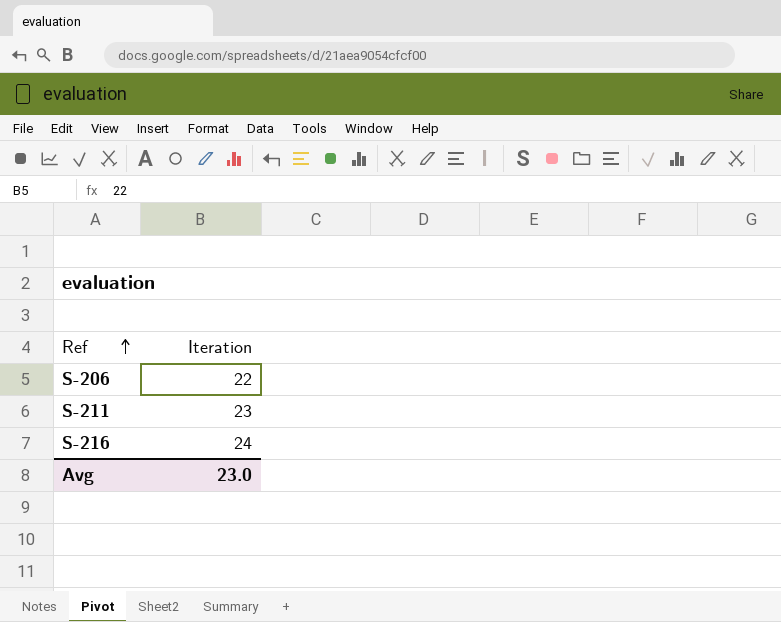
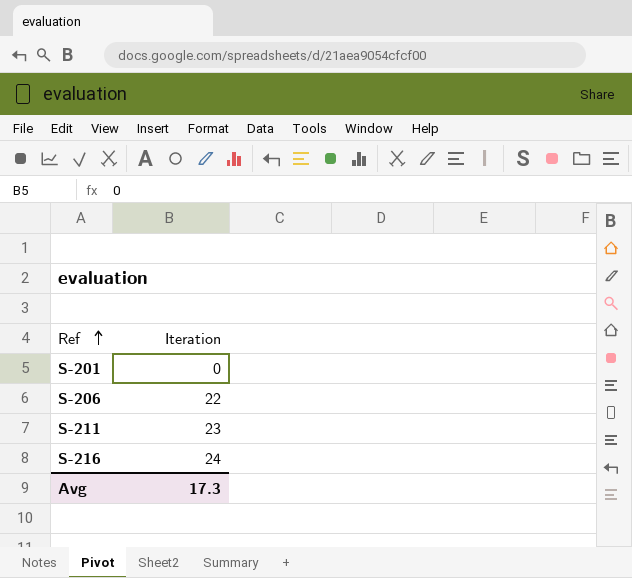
row S-201: none -> 0
Avg | Iteration: 23.0 -> 17.3

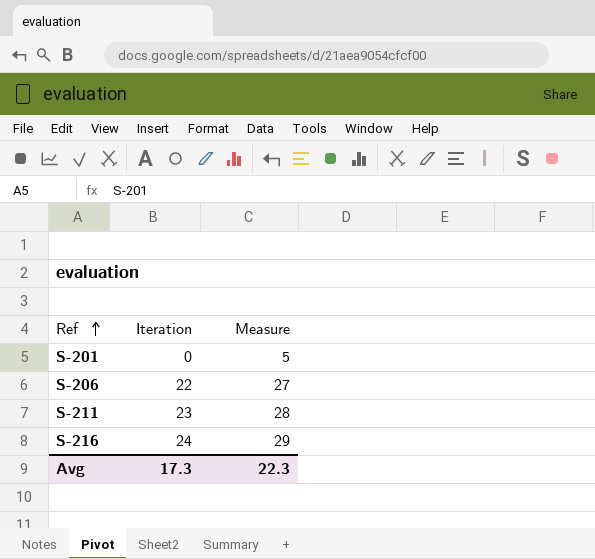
column Measure | formula: none -> [Iteration] + 5

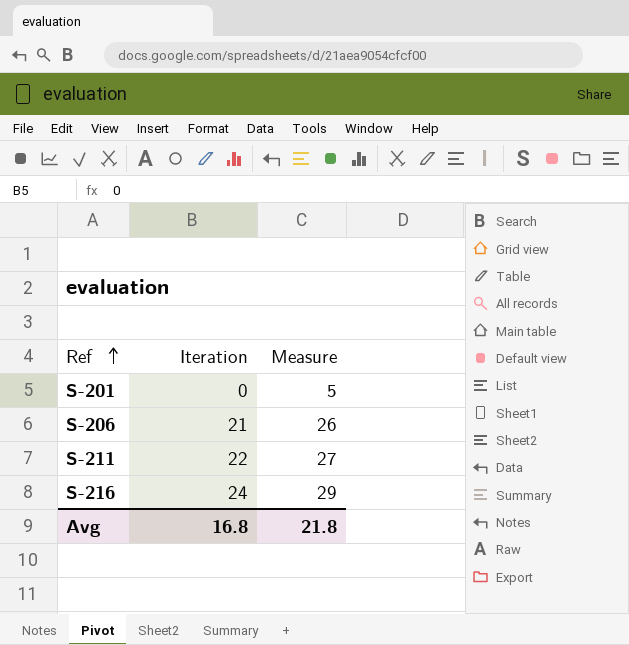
S-206 | Iteration: 22 -> 21
S-206 | Measure: 27 -> 26
S-211 | Iteration: 23 -> 22
S-211 | Measure: 28 -> 27
Avg | Iteration: 17.3 -> 16.8
Avg | Measure: 22.3 -> 21.8

